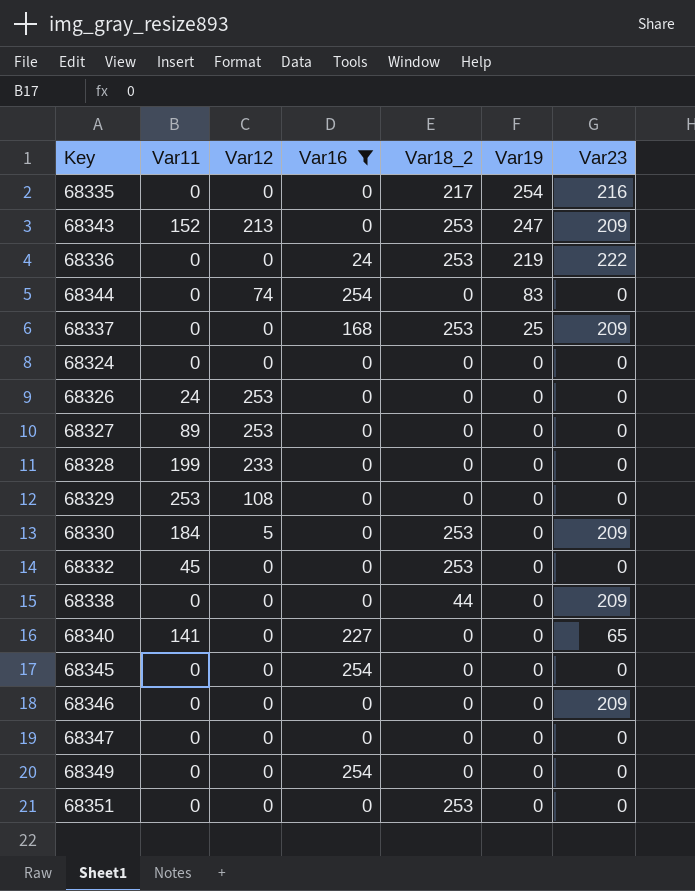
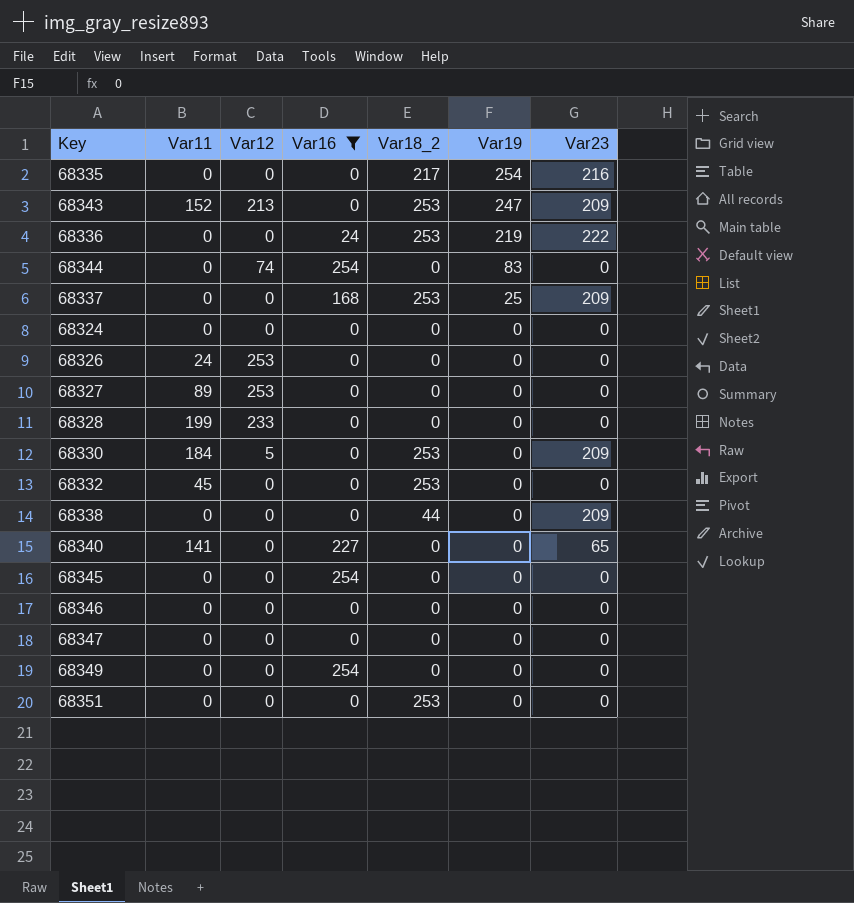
row 68329: 253 | 108 | 0 | 0 | 0 | 0 -> none
68346 | Var23: 209 -> 0

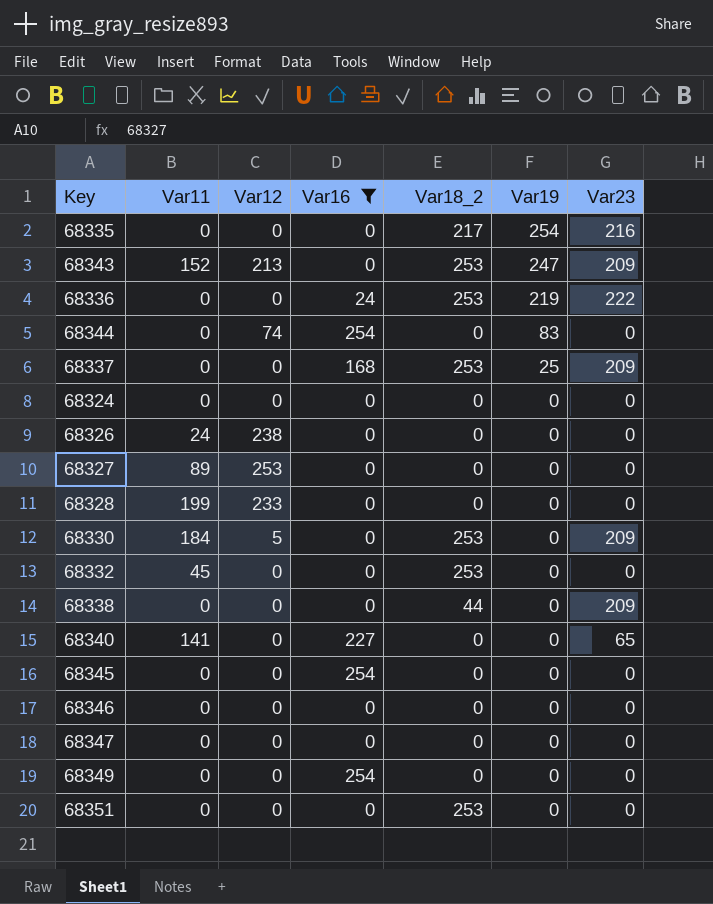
68326 | Var12: 253 -> 238

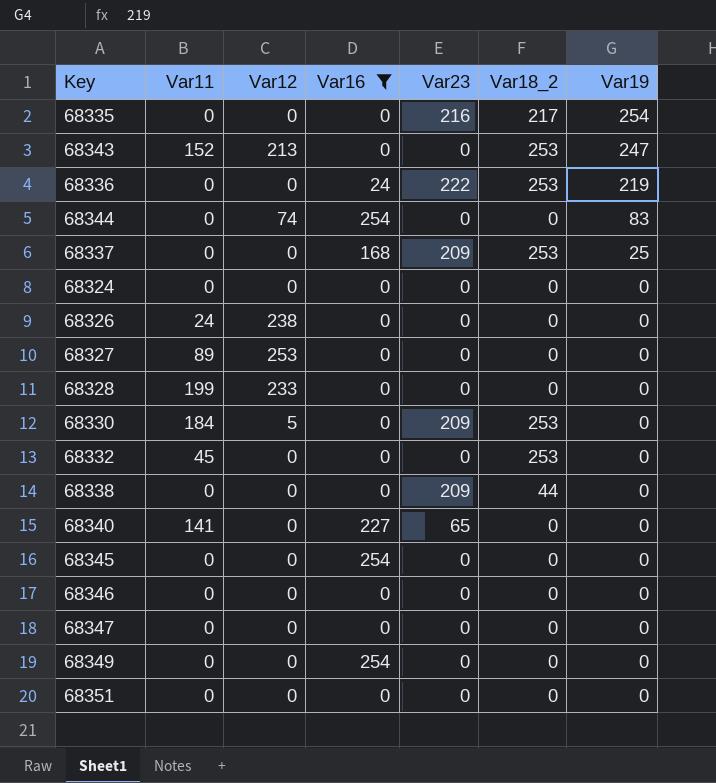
column Var23 | position: 7 -> 5
68343 | Var23: 209 -> 0
68351 | Var18_2: 253 -> 0

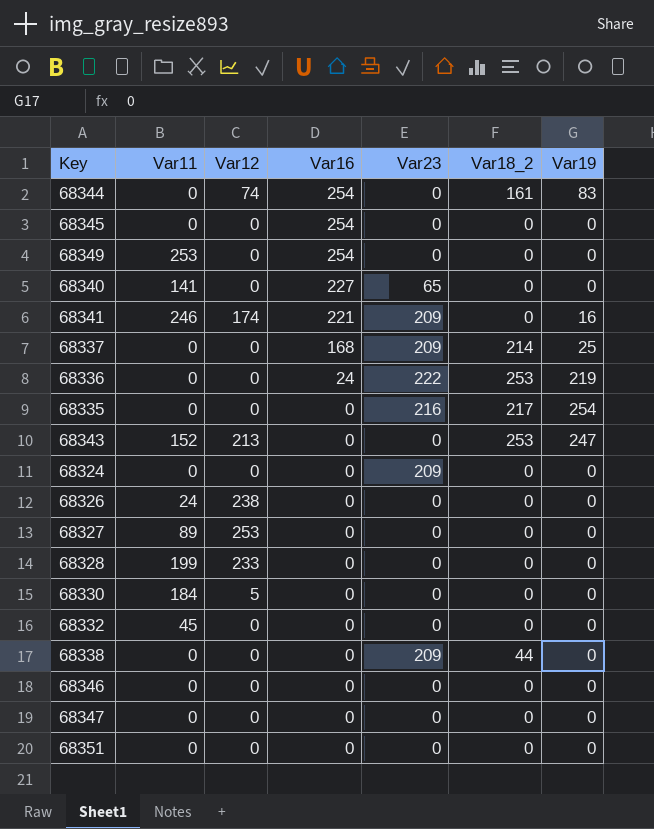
filter: Var16 != 221 -> none
row order: Var19 descending -> Var16 descending
68344 | Var18_2: 0 -> 161
68349 | Var11: 0 -> 253
68337 | Var18_2: 253 -> 214
68324 | Var23: 0 -> 209
68330 | Var23: 209 -> 0
68330 | Var18_2: 253 -> 0
68332 | Var18_2: 253 -> 0

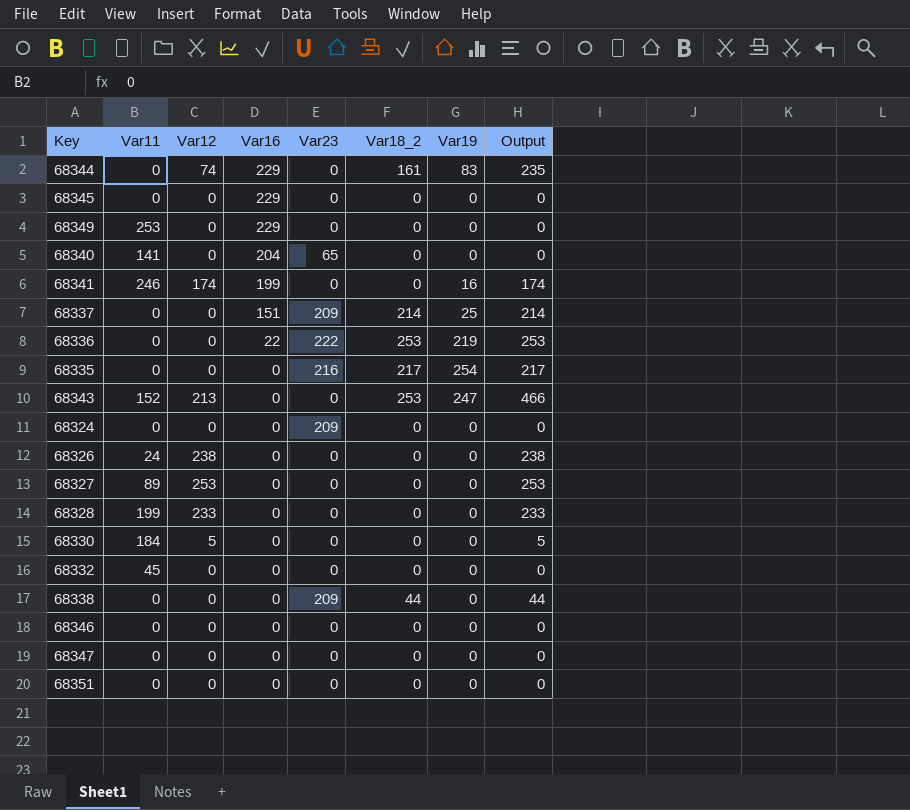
column Output | formula: none -> [Var12] + [Var18_2]
68344 | Var16: 254 -> 229
68345 | Var16: 254 -> 229
68349 | Var16: 254 -> 229
68340 | Var16: 227 -> 204
68341 | Var16: 221 -> 199
68341 | Var23: 209 -> 0
68337 | Var16: 168 -> 151
68336 | Var16: 24 -> 22

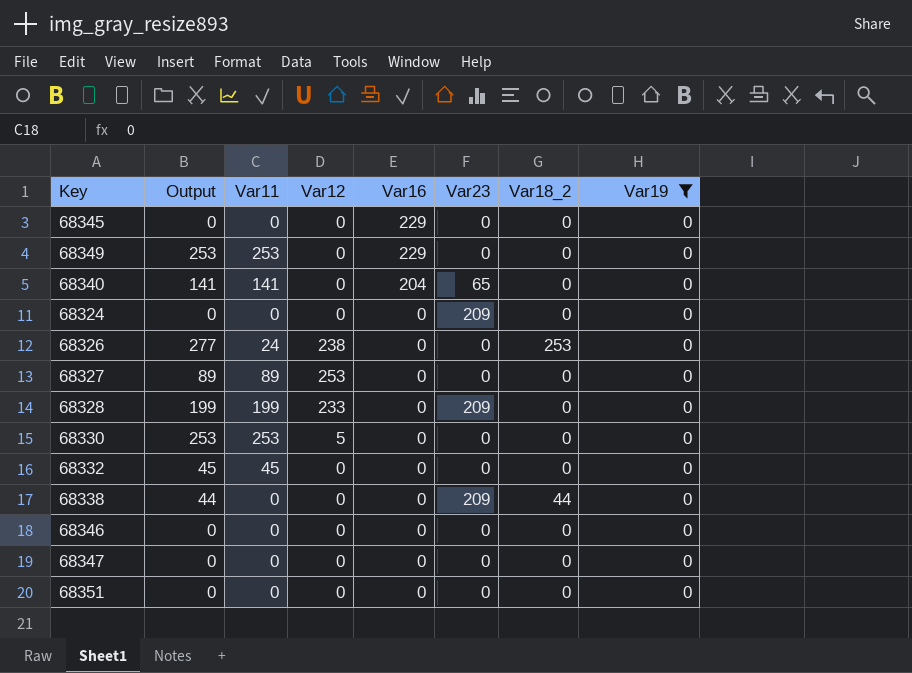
filter: none -> Var19 = 0
column Output | formula: [Var12] + [Var18_2] -> [Var11] + [Var18_2]
column Output | position: 8 -> 2
68326 | Var18_2: 0 -> 253
68328 | Var23: 0 -> 209
68330 | Var11: 184 -> 253

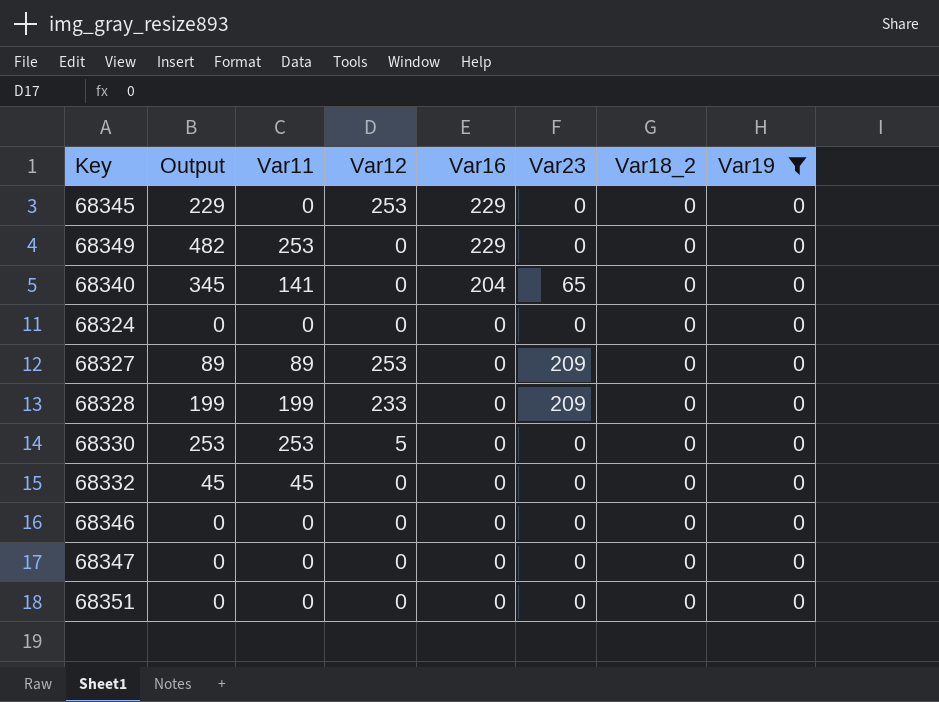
column Output | formula: [Var11] + [Var18_2] -> [Var11] + [Var16]
row 68326: 277 | 24 | 238 | 0 | 0 | 253 | 0 -> none
row 68338: 44 | 0 | 0 | 0 | 209 | 44 | 0 -> none
68345 | Var12: 0 -> 253
68324 | Var23: 209 -> 0
68327 | Var23: 0 -> 209

